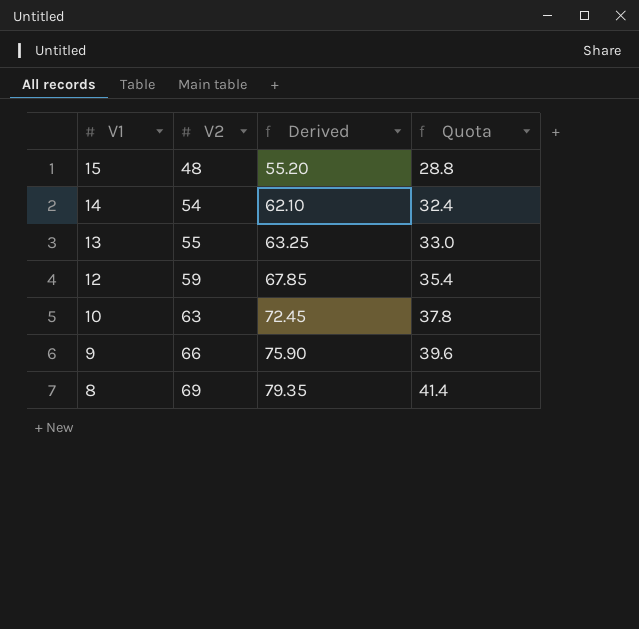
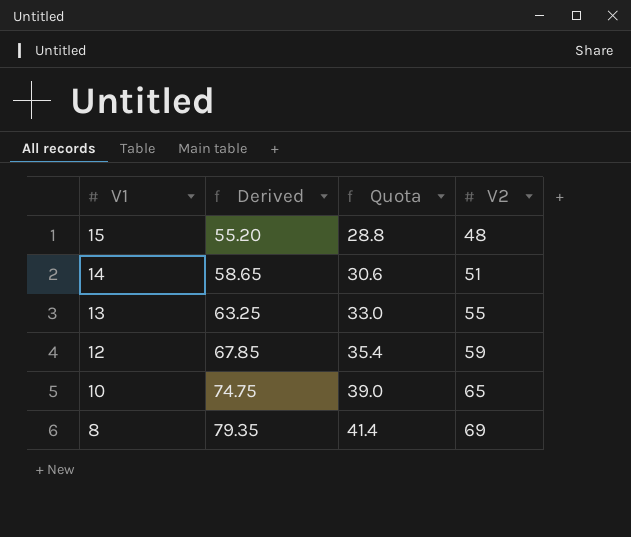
column V2 | position: 2 -> 4
row 9: 66 | 75.90 | 39.6 -> none
14 | Derived: 62.10 -> 58.65
14 | Quota: 32.4 -> 30.6
14 | V2: 54 -> 51
10 | Derived: 72.45 -> 74.75
10 | Quota: 37.8 -> 39.0
10 | V2: 63 -> 65

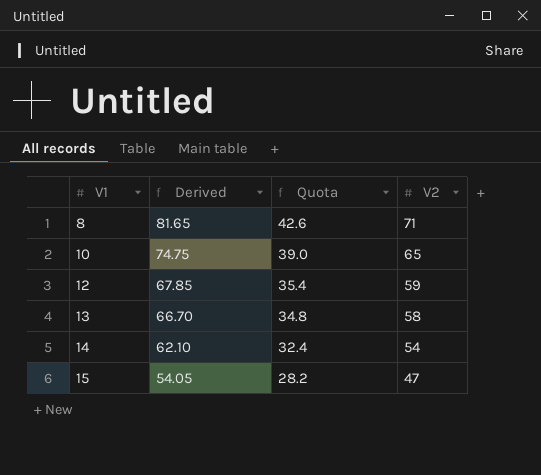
row order: V1 descending -> V1 ascending
8 | Derived: 79.35 -> 81.65
8 | Quota: 41.4 -> 42.6
8 | V2: 69 -> 71
13 | Derived: 63.25 -> 66.70
13 | Quota: 33.0 -> 34.8
13 | V2: 55 -> 58
14 | Derived: 58.65 -> 62.10
14 | Quota: 30.6 -> 32.4
14 | V2: 51 -> 54
15 | Derived: 55.20 -> 54.05
15 | Quota: 28.8 -> 28.2
15 | V2: 48 -> 47

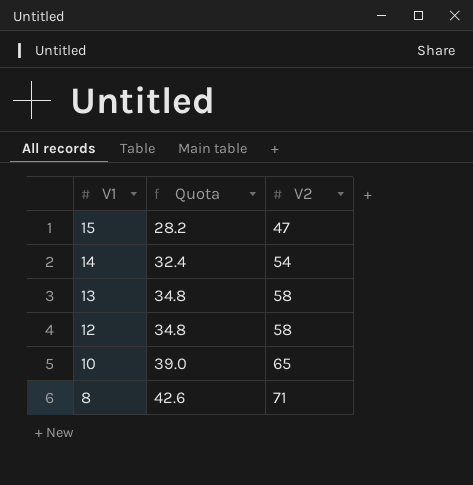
row order: V1 ascending -> V1 descending
column Derived | formula: [V2] * 1.15 -> none
12 | Quota: 35.4 -> 34.8
12 | V2: 59 -> 58

